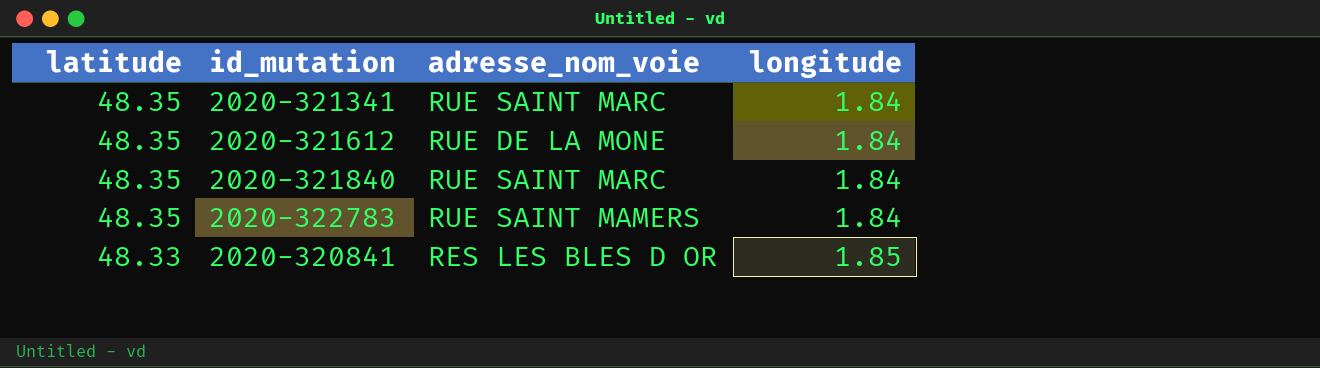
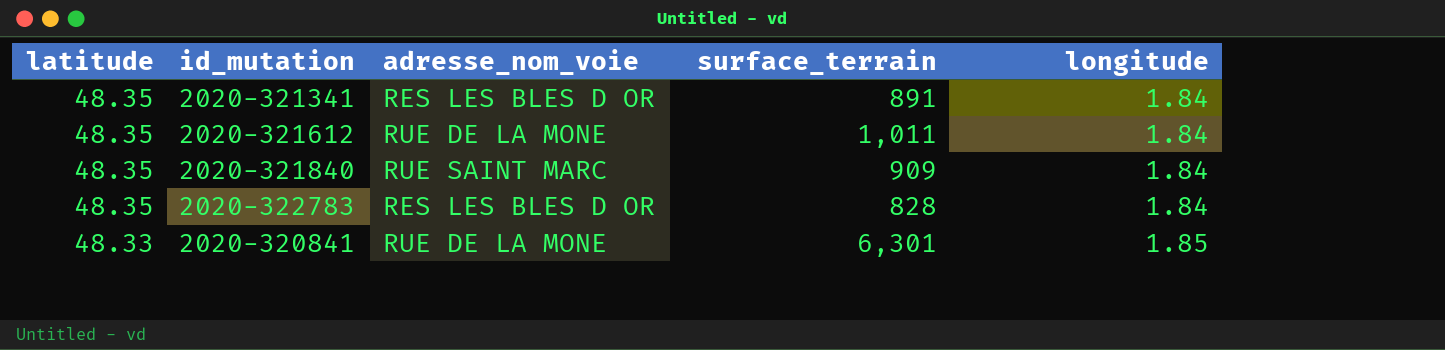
column surface_terrain | position: none -> 4
2020-321341 | adresse_nom_voie: RUE SAINT MARC -> RES LES BLES D OR
2020-322783 | adresse_nom_voie: RUE SAINT MAMERS -> RES LES BLES D OR
2020-320841 | adresse_nom_voie: RES LES BLES D OR -> RUE DE LA MONE

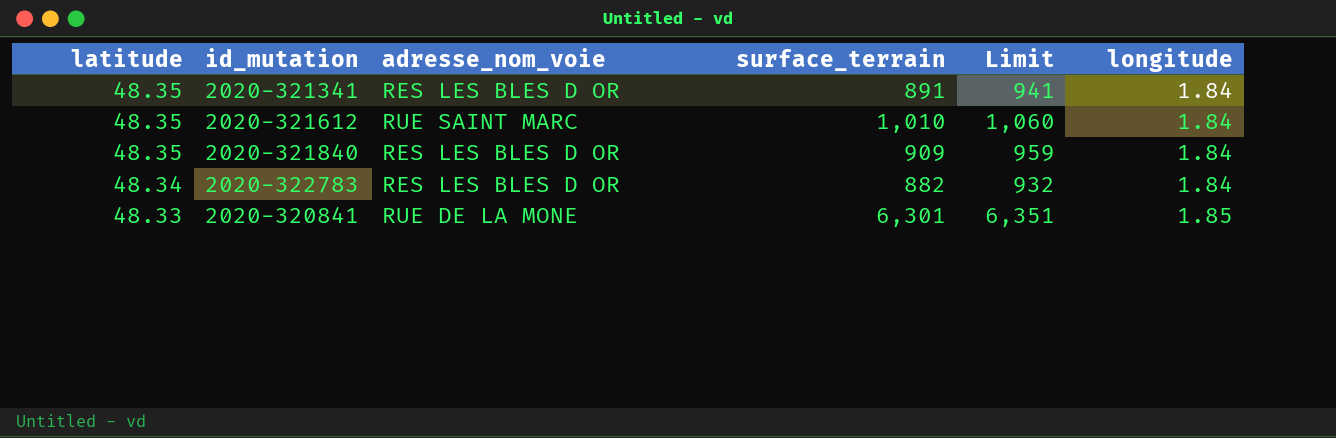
column Limit | formula: none -> [surface_terrain] + 50
2020-321612 | adresse_nom_voie: RUE DE LA MONE -> RUE SAINT MARC
2020-321612 | surface_terrain: 1,011 -> 1,010
2020-321840 | adresse_nom_voie: RUE SAINT MARC -> RES LES BLES D OR
2020-322783 | latitude: 48.35 -> 48.34
2020-322783 | surface_terrain: 828 -> 882

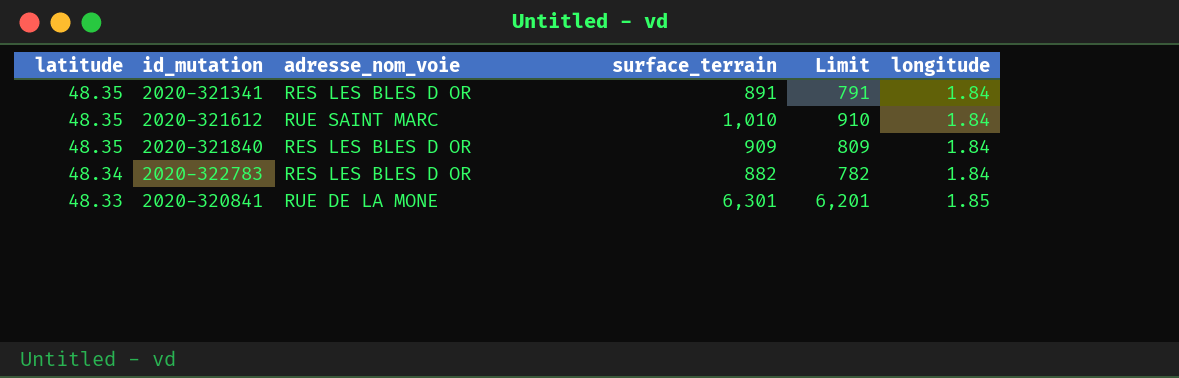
column Limit | formula: [surface_terrain] + 50 -> [surface_terrain] - 100

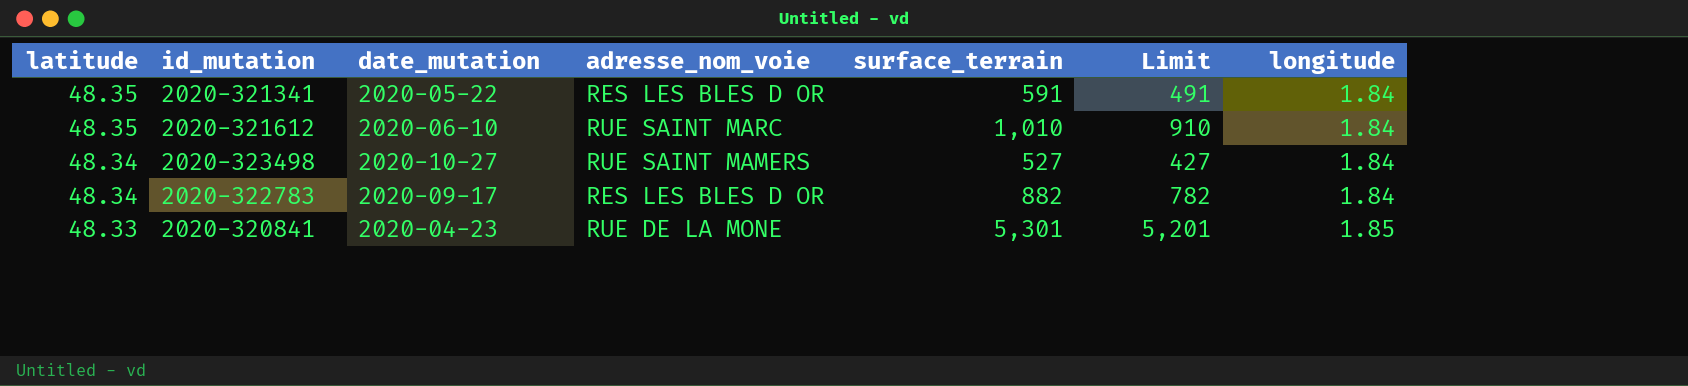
column date_mutation | position: none -> 3
row 2020-321840: 48.35 | RES LES BLES D OR | 909 | 809 | 1.84 -> none
2020-321341 | surface_terrain: 891 -> 591
2020-321341 | Limit: 791 -> 491
row 2020-323498: none -> 48.34 | 2020-10-27 | RUE SAINT MAMERS | 527 | 427 | 1.84
2020-320841 | surface_terrain: 6,301 -> 5,301
2020-320841 | Limit: 6,201 -> 5,201

